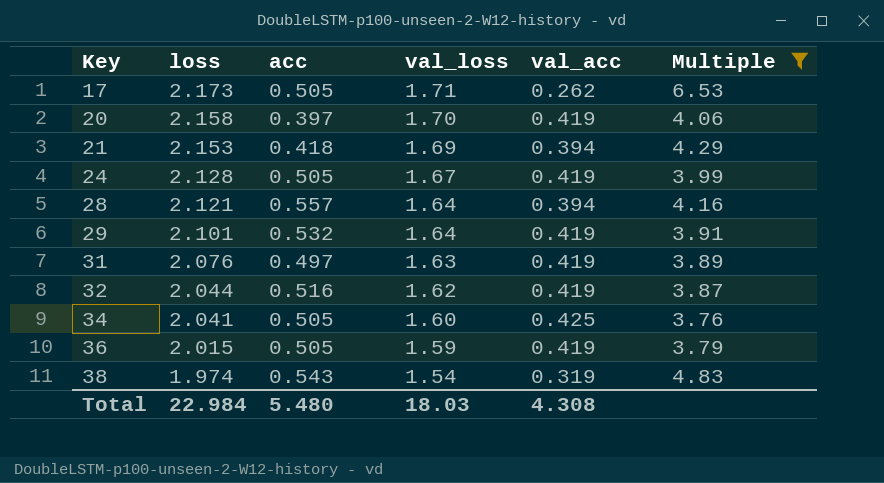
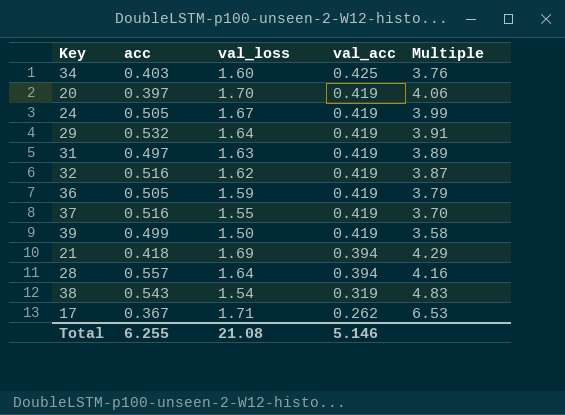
filter: Multiple >= 3.76 -> none
row order: Key ascending -> val_acc descending
column loss | position: 2 -> none
34 | acc: 0.505 -> 0.403
17 | acc: 0.505 -> 0.367
Total | acc: 5.480 -> 6.255
Total | val_loss: 18.03 -> 21.08
Total | val_acc: 4.308 -> 5.146

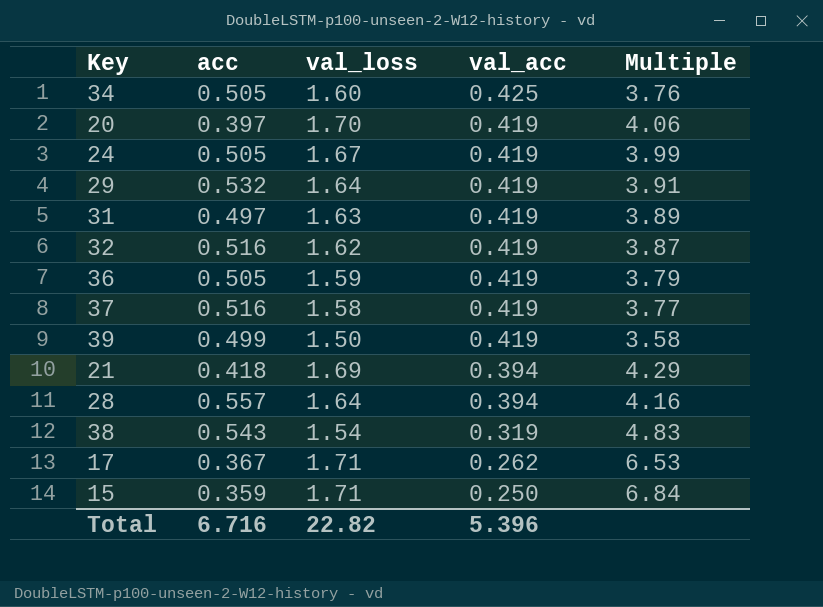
34 | acc: 0.403 -> 0.505
37 | val_loss: 1.55 -> 1.58
37 | Multiple: 3.70 -> 3.77
row 15: none -> 0.359 | 1.71 | 0.250 | 6.84
Total | acc: 6.255 -> 6.716
Total | val_loss: 21.08 -> 22.82
Total | val_acc: 5.146 -> 5.396

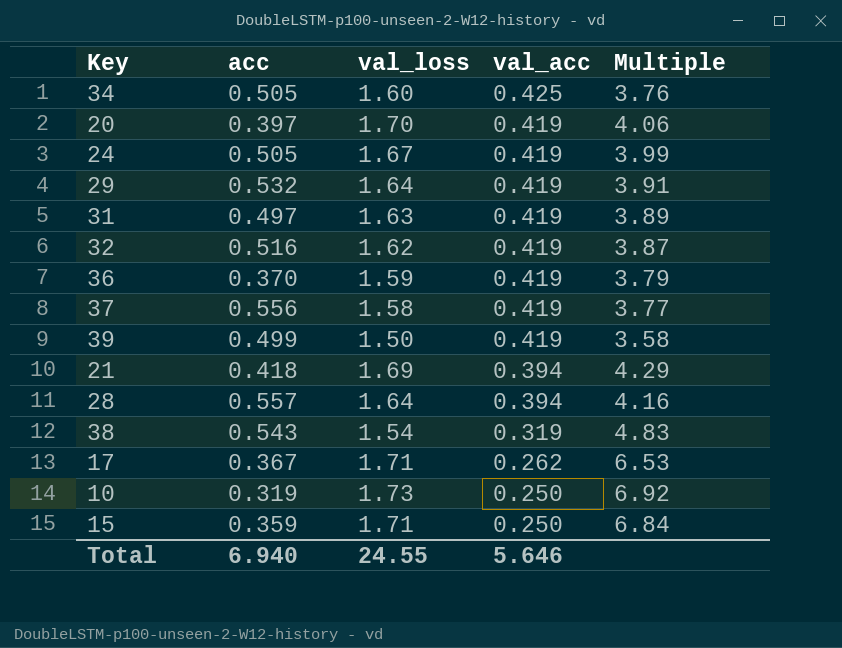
36 | acc: 0.505 -> 0.370
37 | acc: 0.516 -> 0.556
row 10: none -> 0.319 | 1.73 | 0.250 | 6.92
Total | acc: 6.716 -> 6.940
Total | val_loss: 22.82 -> 24.55
Total | val_acc: 5.396 -> 5.646

